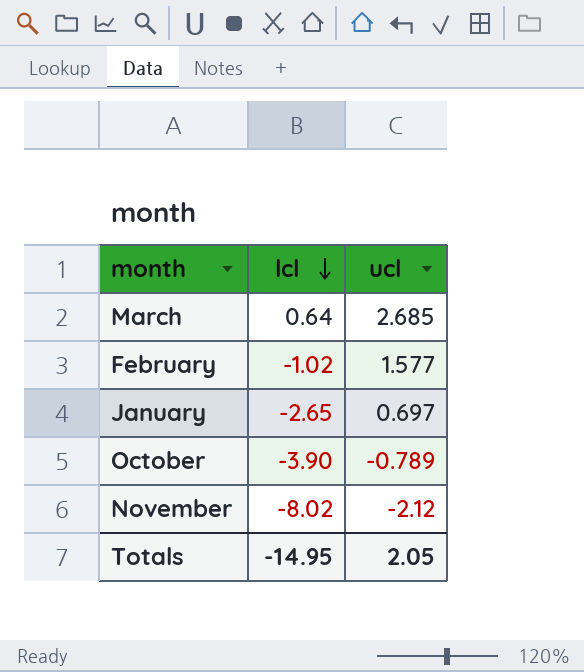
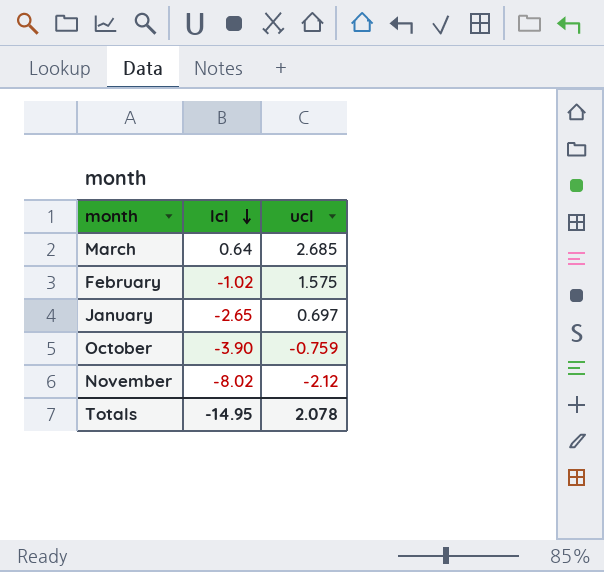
February | ucl: 1.577 -> 1.575
October | ucl: -0.789 -> -0.759
Totals | ucl: 2.05 -> 2.078

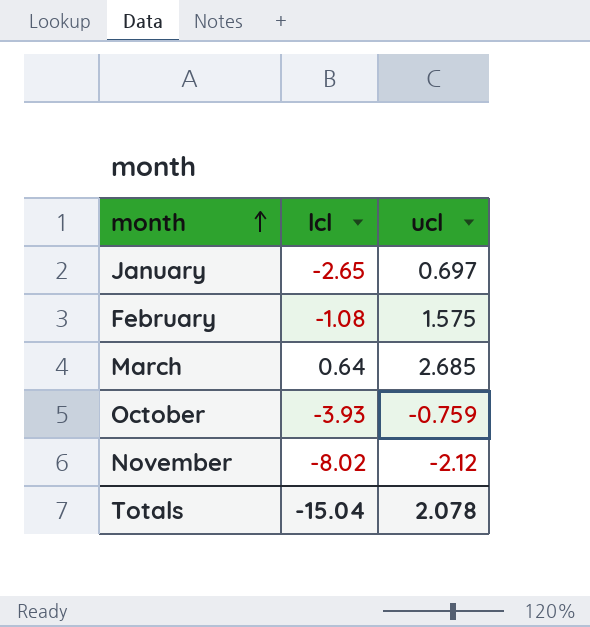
row order: lcl descending -> month ascending
February | lcl: -1.02 -> -1.08
October | lcl: -3.90 -> -3.93
Totals | lcl: -14.95 -> -15.04

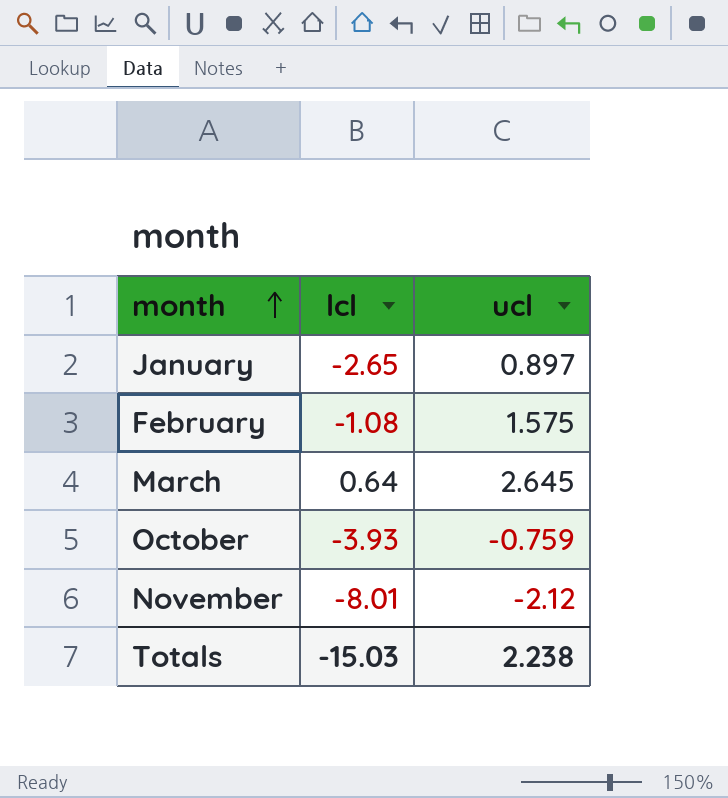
January | ucl: 0.697 -> 0.897
March | ucl: 2.685 -> 2.645
November | lcl: -8.02 -> -8.01
Totals | lcl: -15.04 -> -15.03
Totals | ucl: 2.078 -> 2.238

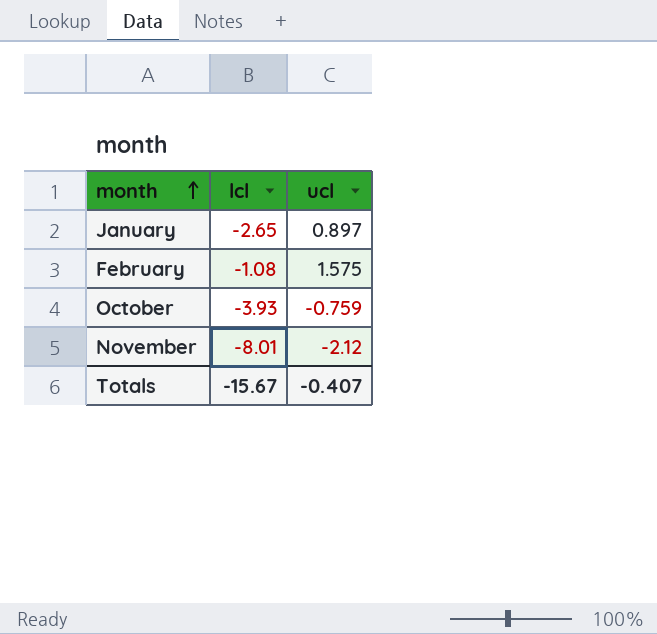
row March: 0.64 | 2.645 -> none
Totals | lcl: -15.03 -> -15.67
Totals | ucl: 2.238 -> -0.407

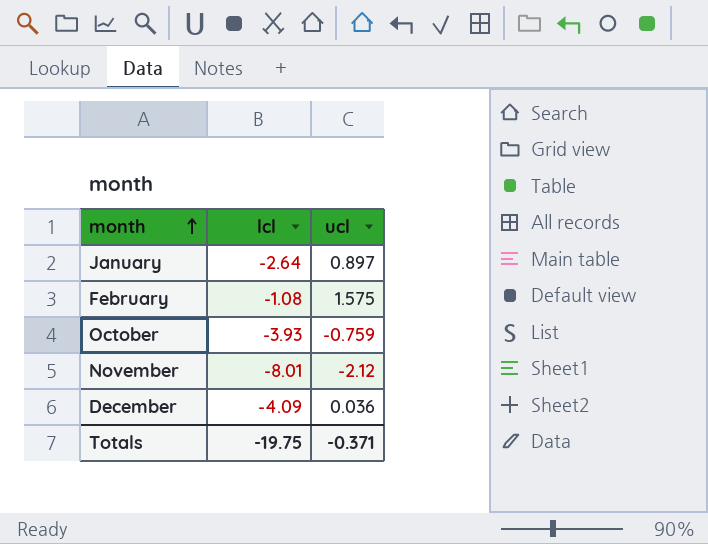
January | lcl: -2.65 -> -2.64
row December: none -> -4.09 | 0.036
Totals | lcl: -15.67 -> -19.75
Totals | ucl: -0.407 -> -0.371

